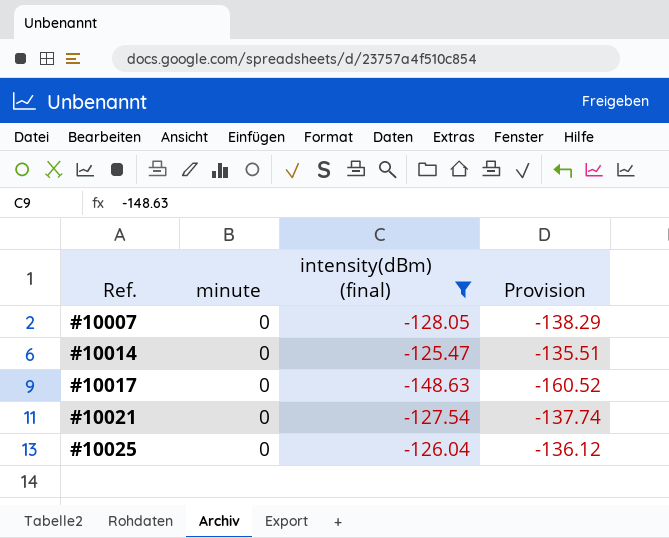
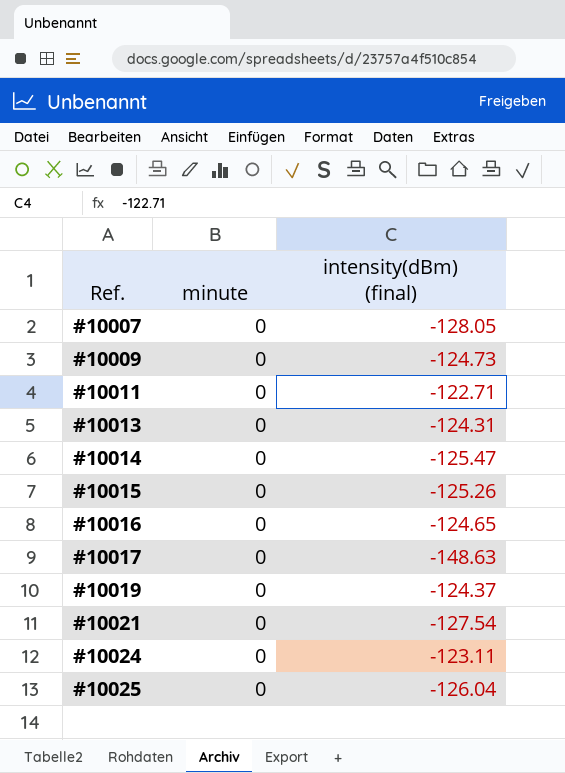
filter: intensity(dBm) (final) <= -125.47 -> none
column Provision | formula: [intensity(dBm) (final)] * 1.08 -> none

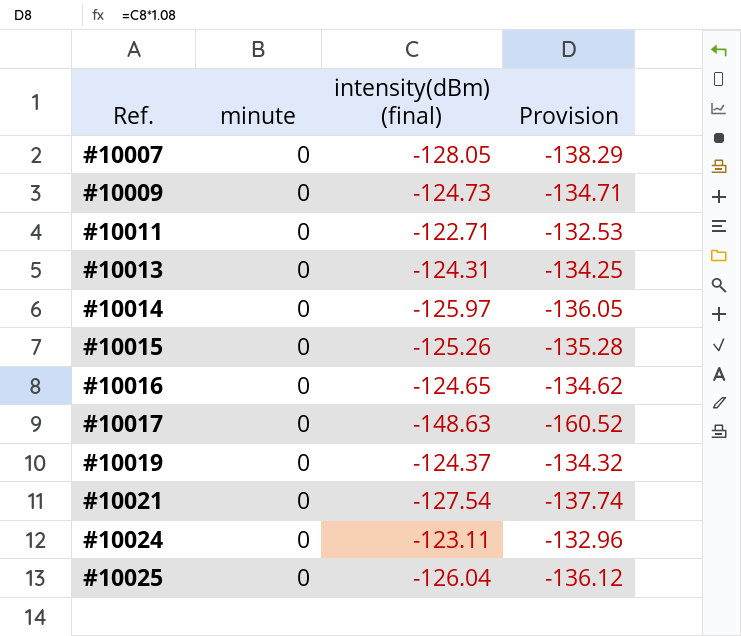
column Provision | formula: none -> [intensity(dBm) (final)] * 1.08
#10014 | intensity(dBm) (final): -125.47 -> -125.97

